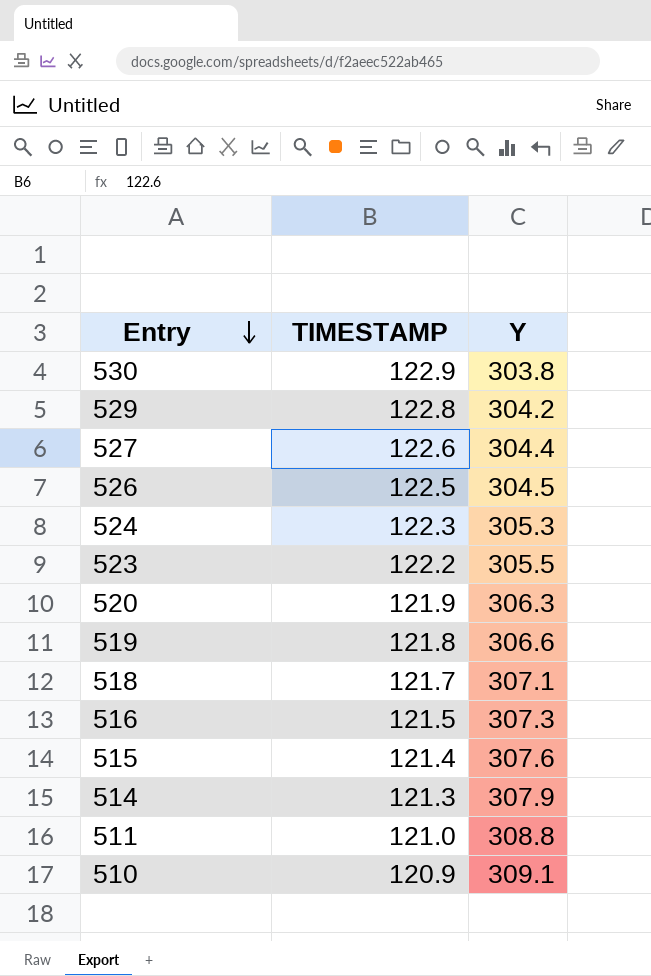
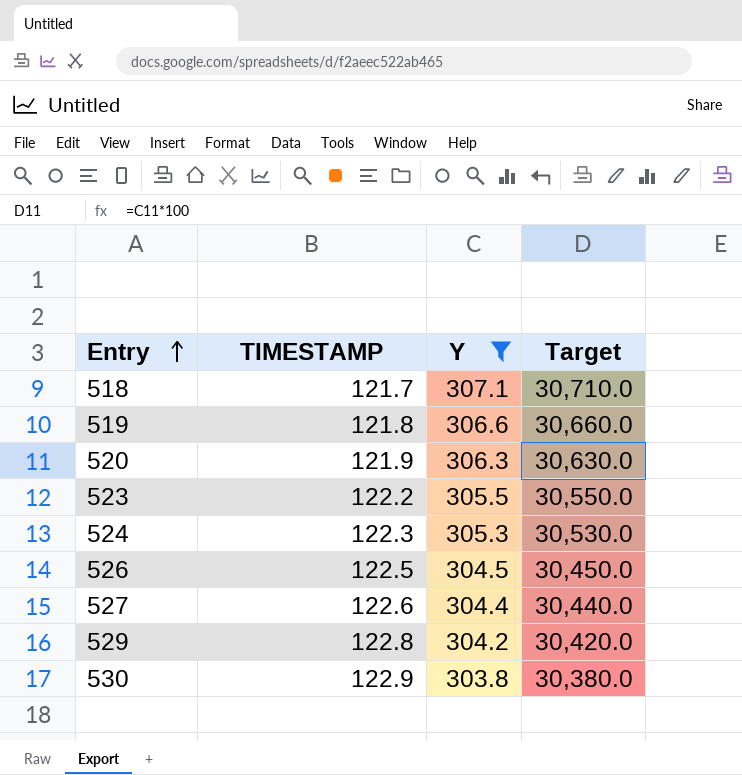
filter: none -> Y <= 307.1
row order: Entry descending -> Entry ascending
column Target | formula: none -> [Y] * 100

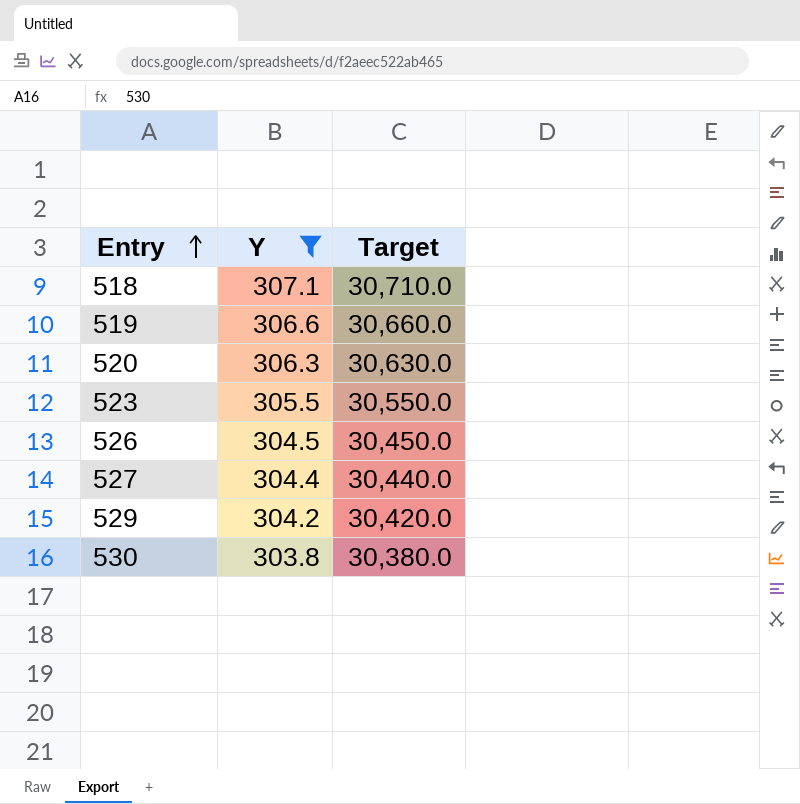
column TIMESTAMP | position: 2 -> none
row 524: 122.3 | 305.3 | 30,530.0 -> none

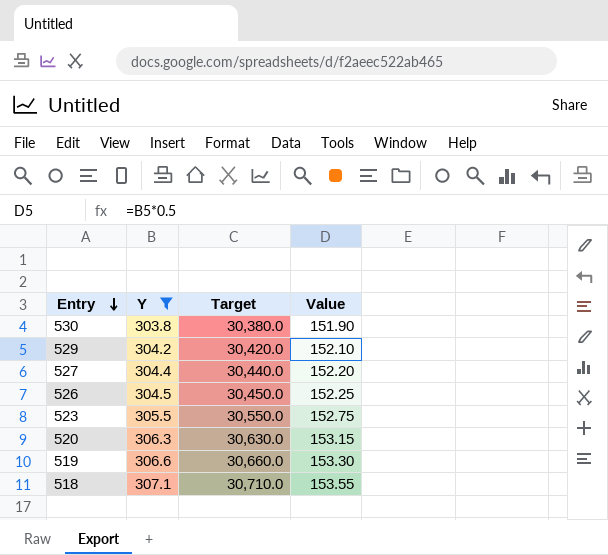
row order: Entry ascending -> Entry descending
column Value | formula: none -> [Y] * 0.5

